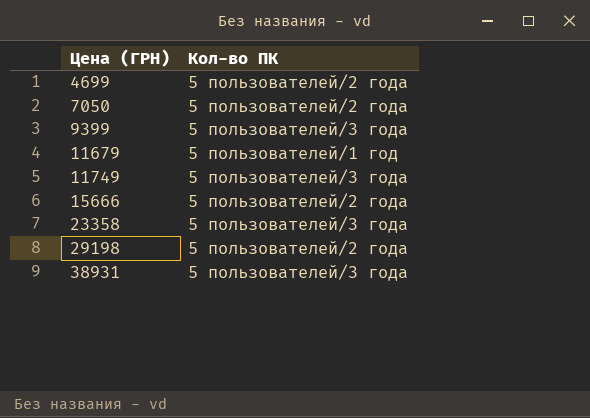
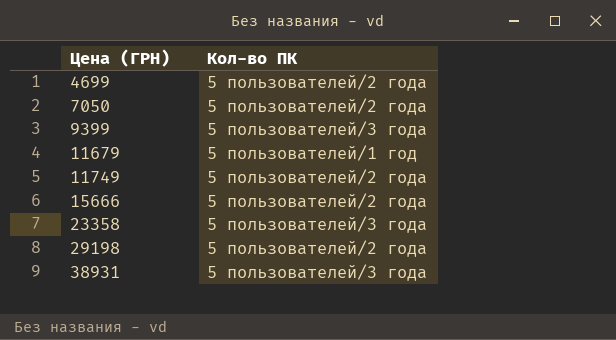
11749 | Кол-во ПК: 5 пользователей/3 года -> 5 пользователей/2 года

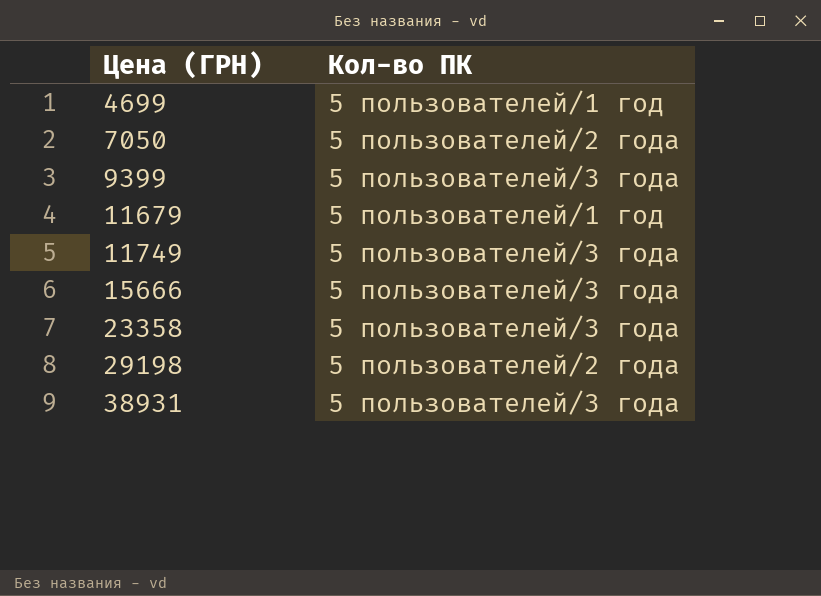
4699 | Кол-во ПК: 5 пользователей/2 года -> 5 пользователей/1 год
11749 | Кол-во ПК: 5 пользователей/2 года -> 5 пользователей/3 года
15666 | Кол-во ПК: 5 пользователей/2 года -> 5 пользователей/3 года

